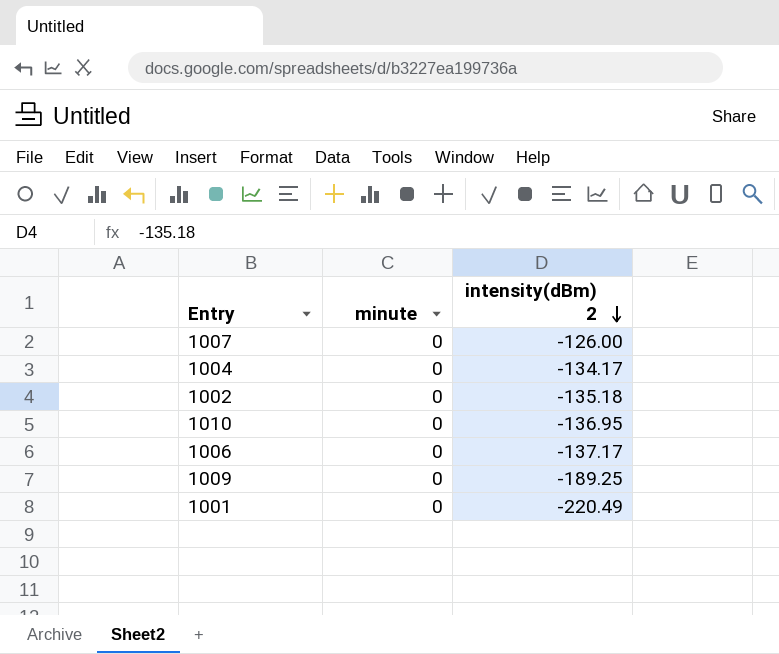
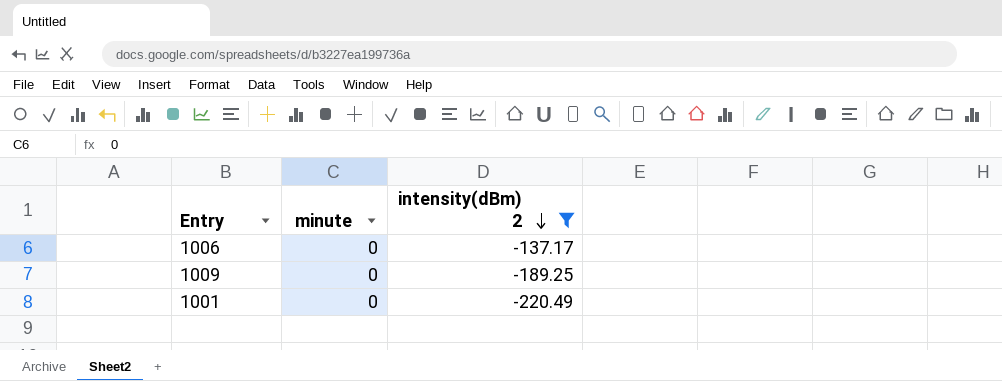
filter: none -> intensity(dBm) 2 <= -137.17

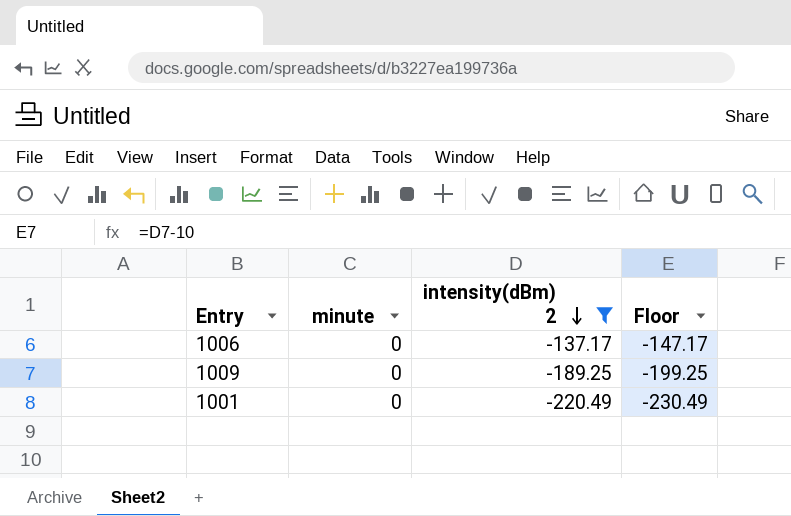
column Floor | formula: none -> [intensity(dBm) 2] - 10

